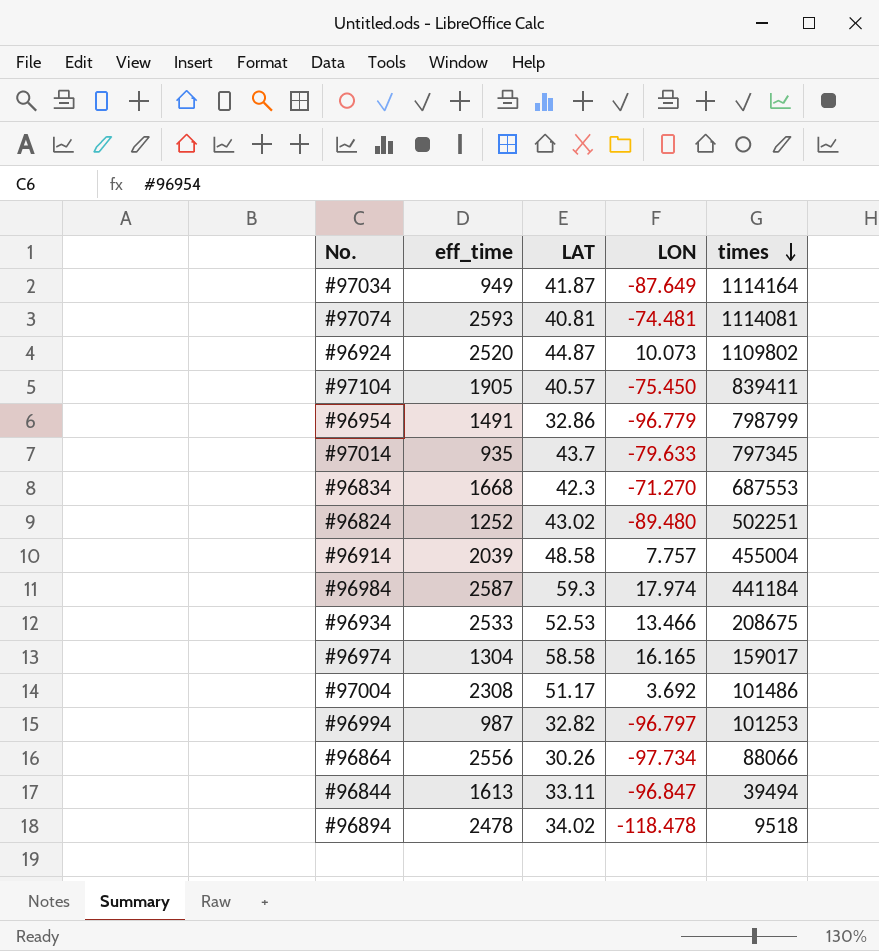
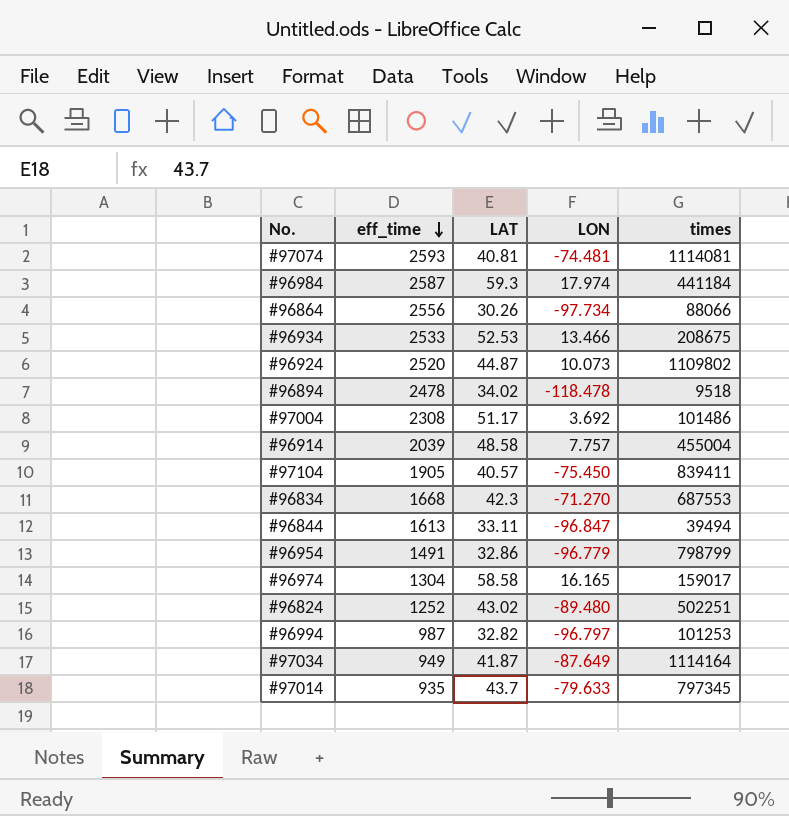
row order: times descending -> eff_time descending

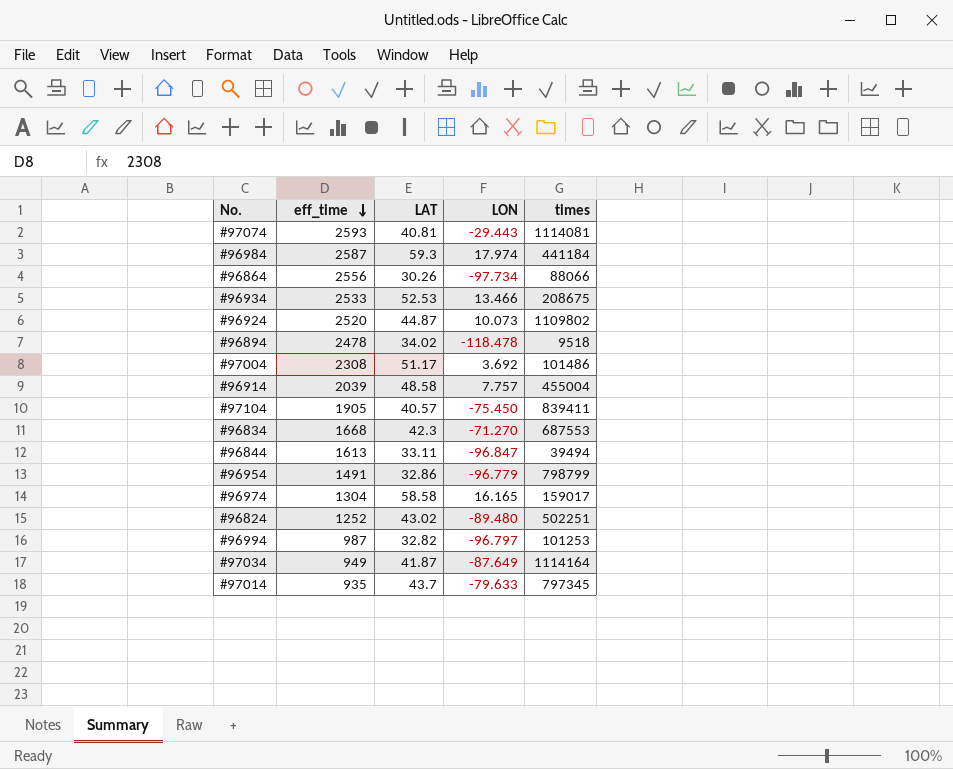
#97074 | LON: -74.481 -> -29.443

